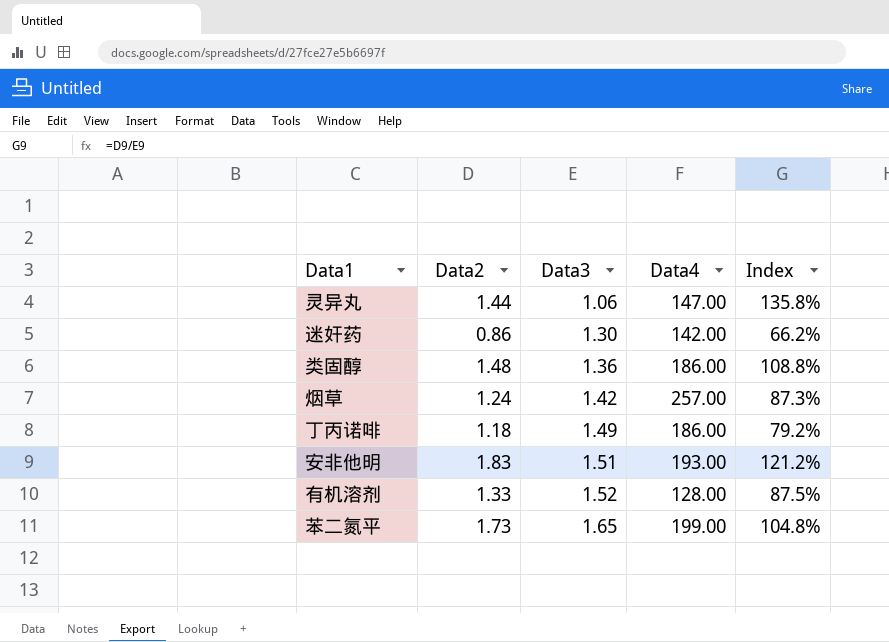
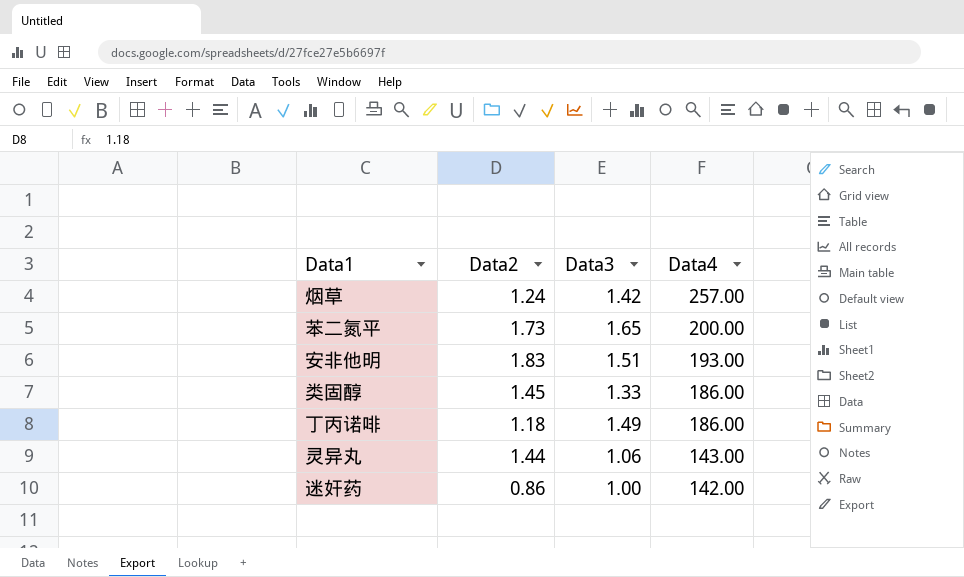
row order: Data3 ascending -> Data4 descending
column Index | formula: [Data2] / [Data3] -> none
row 有机溶剂: 1.33 | 1.52 | 128.00 | 87.5% -> none
苯二氮平 | Data4: 199.00 -> 200.00
类固醇 | Data2: 1.48 -> 1.45
类固醇 | Data3: 1.36 -> 1.33
灵异丸 | Data4: 147.00 -> 143.00
迷奸药 | Data3: 1.30 -> 1.00

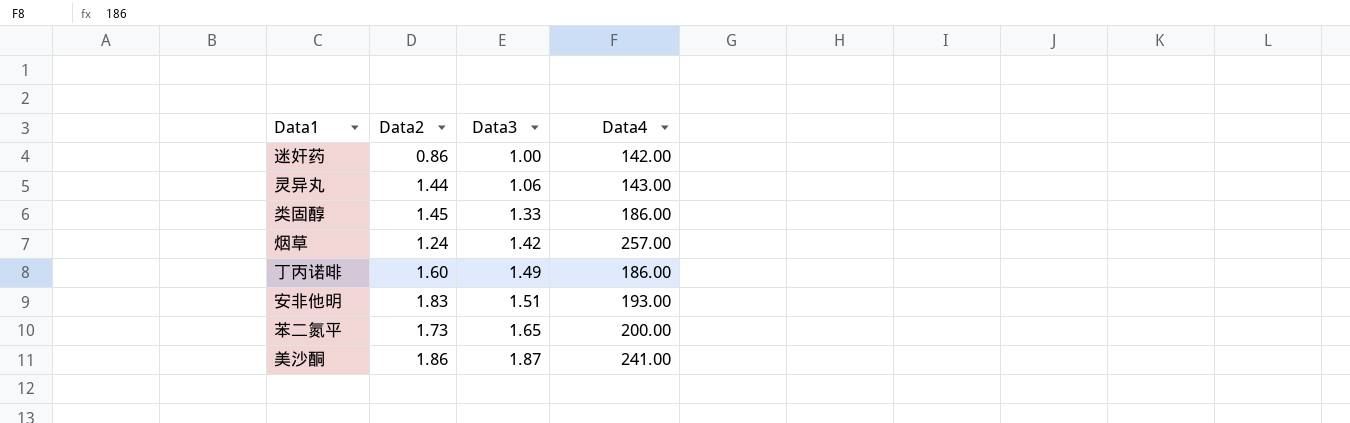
row order: Data4 descending -> Data3 ascending
丁丙诺啡 | Data2: 1.18 -> 1.60
row 美沙酮: none -> 1.86 | 1.87 | 241.00

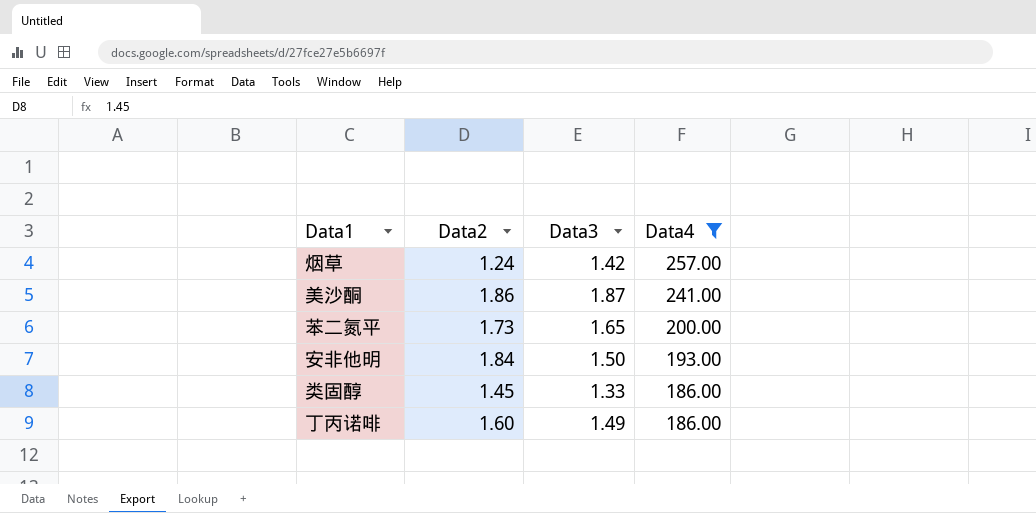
filter: none -> Data4 >= 186.00
row order: Data3 ascending -> Data4 descending
安非他明 | Data2: 1.83 -> 1.84
安非他明 | Data3: 1.51 -> 1.50

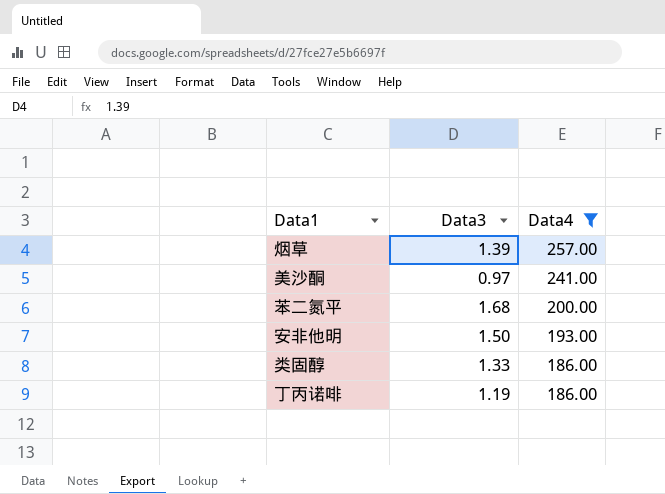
column Data2 | position: 2 -> none
烟草 | Data3: 1.42 -> 1.39
美沙酮 | Data3: 1.87 -> 0.97
苯二氮平 | Data3: 1.65 -> 1.68
丁丙诺啡 | Data3: 1.49 -> 1.19

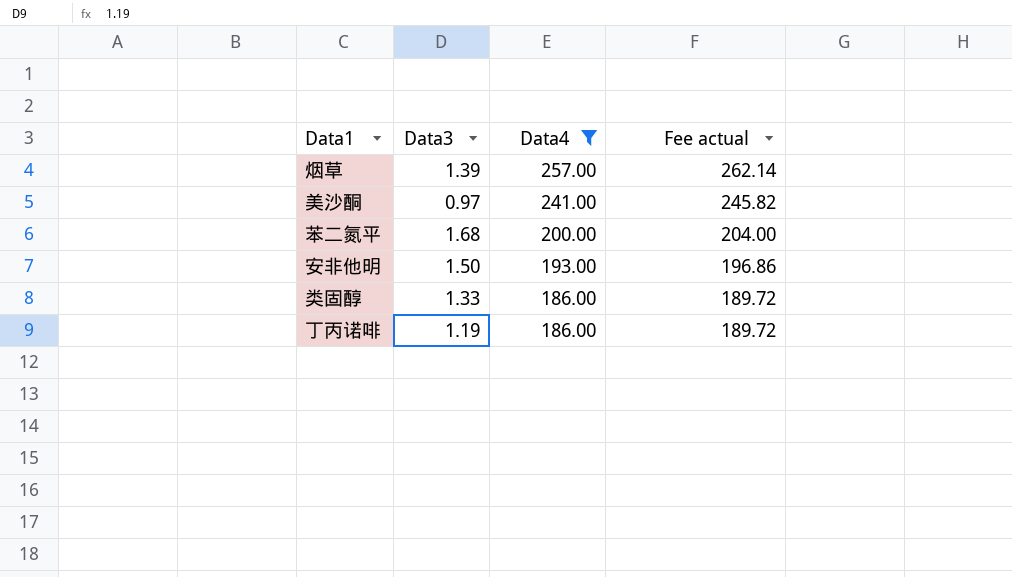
column Fee actual | formula: none -> [Data4] * 1.02

